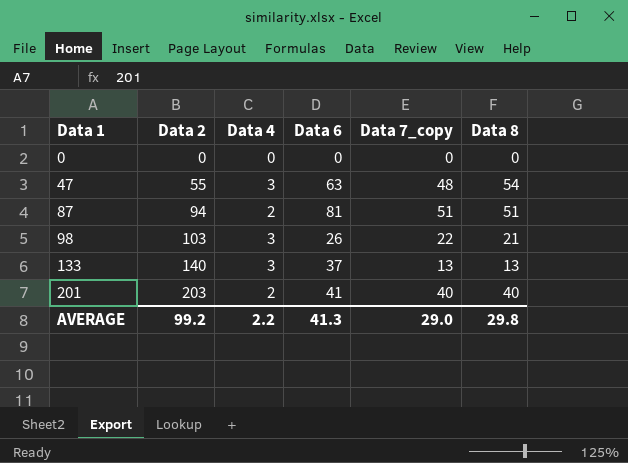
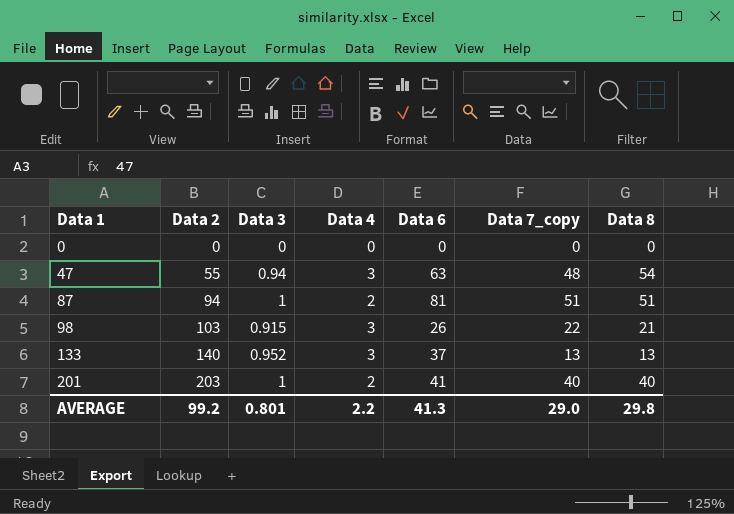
column Data 3 | position: none -> 3

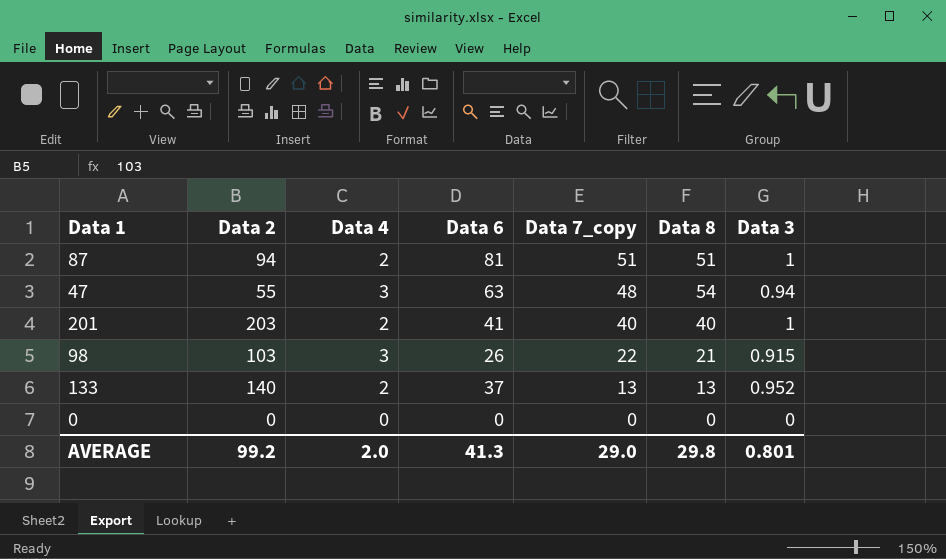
row order: Data 1 ascending -> Data 7_copy descending
column Data 3 | position: 3 -> 7
133 | Data 4: 3 -> 2
AVERAGE | Data 4: 2.2 -> 2.0

